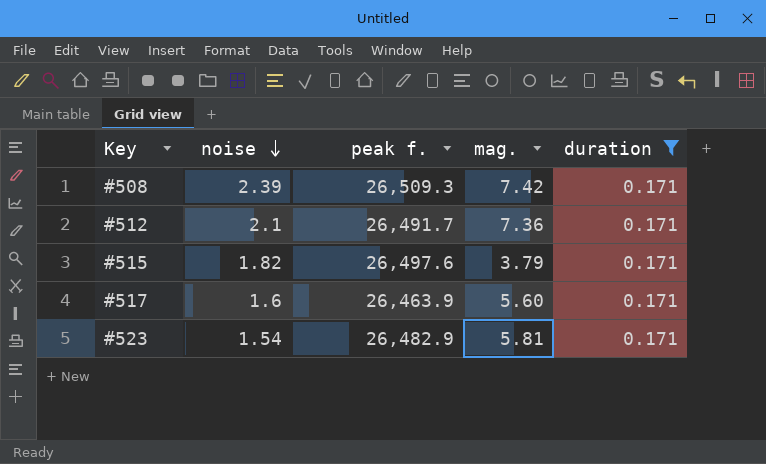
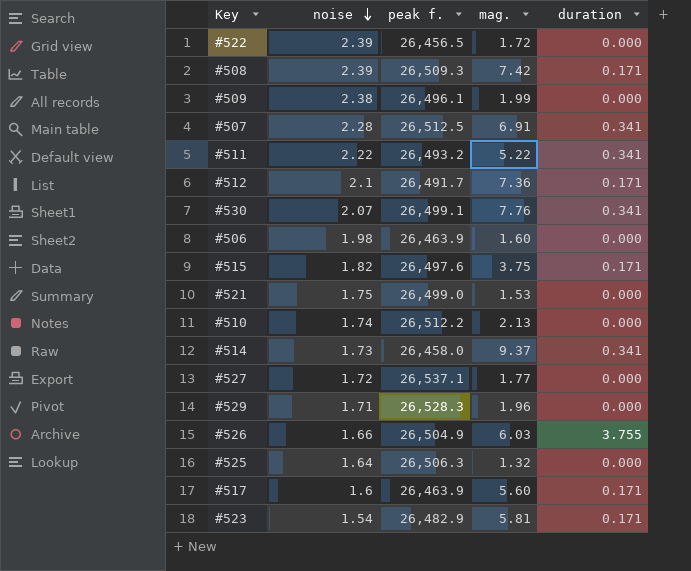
filter: duration = 0.171 -> none
#515 | mag.: 3.79 -> 3.75

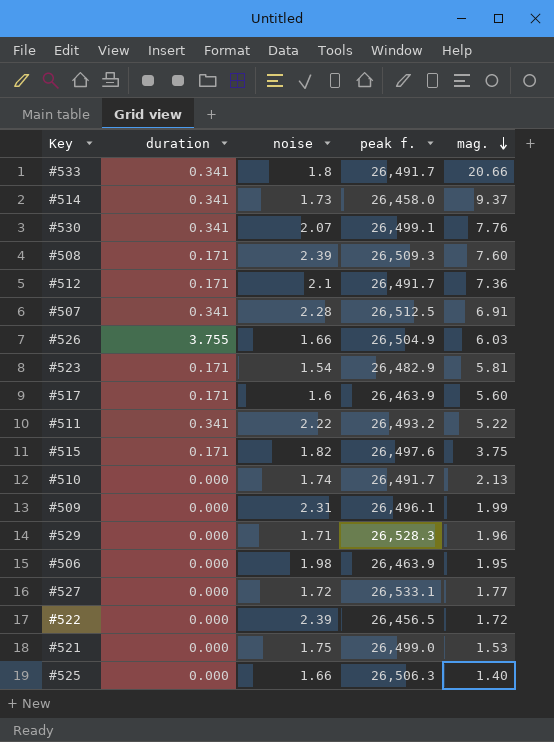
row order: noise descending -> mag. descending
column duration | position: 5 -> 2
row #533: none -> 0.341 | 1.8 | 26,491.7 | 20.66
#508 | mag.: 7.42 -> 7.60
#510 | peak f.: 26,512.2 -> 26,491.7
#509 | noise: 2.38 -> 2.31
#506 | mag.: 1.60 -> 1.95
#527 | peak f.: 26,537.1 -> 26,533.1
#525 | noise: 1.64 -> 1.66
#525 | mag.: 1.32 -> 1.40

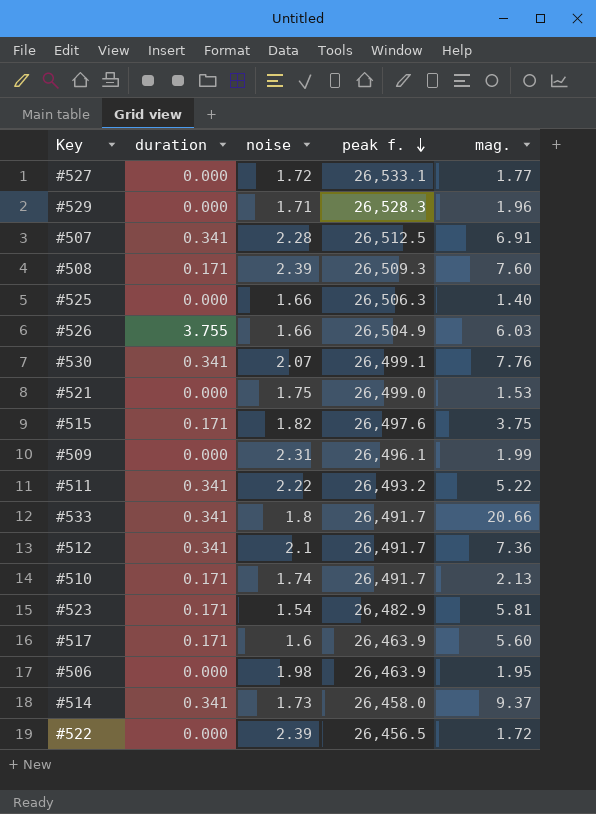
row order: mag. descending -> peak f. descending
#512 | duration: 0.171 -> 0.341
#510 | duration: 0.000 -> 0.171

